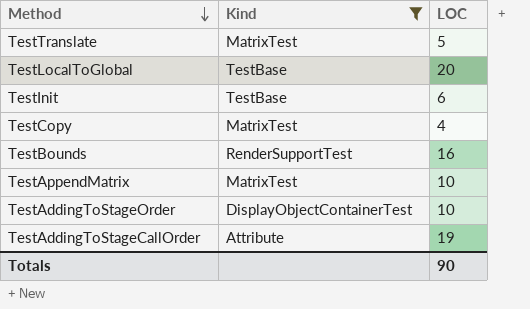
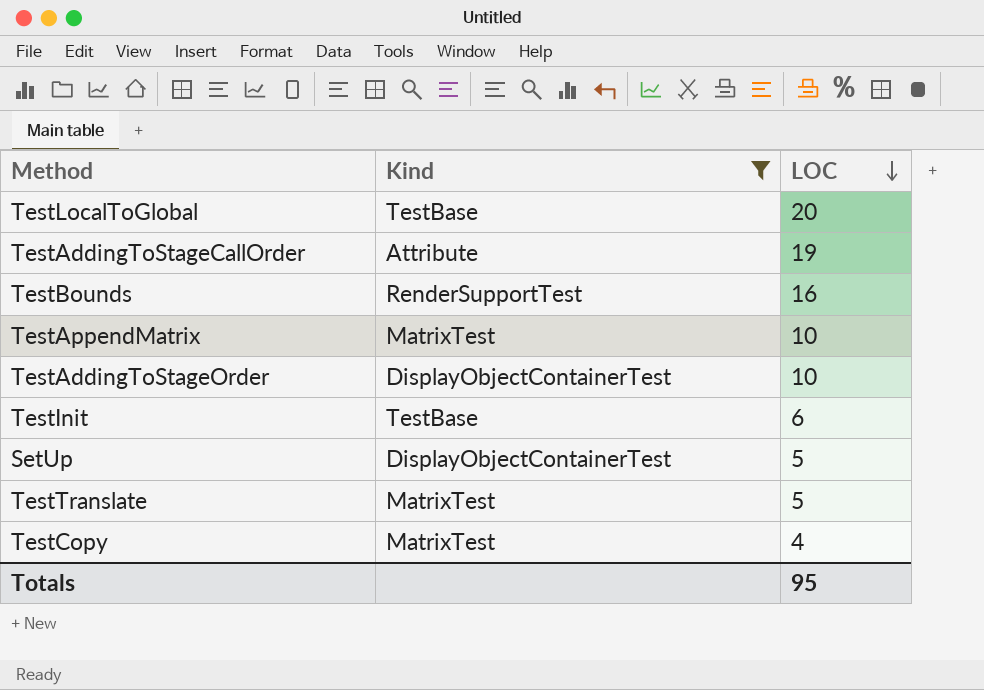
row order: Method descending -> LOC descending
row SetUp: none -> DisplayObjectContainerTest | 5
Totals | LOC: 90 -> 95

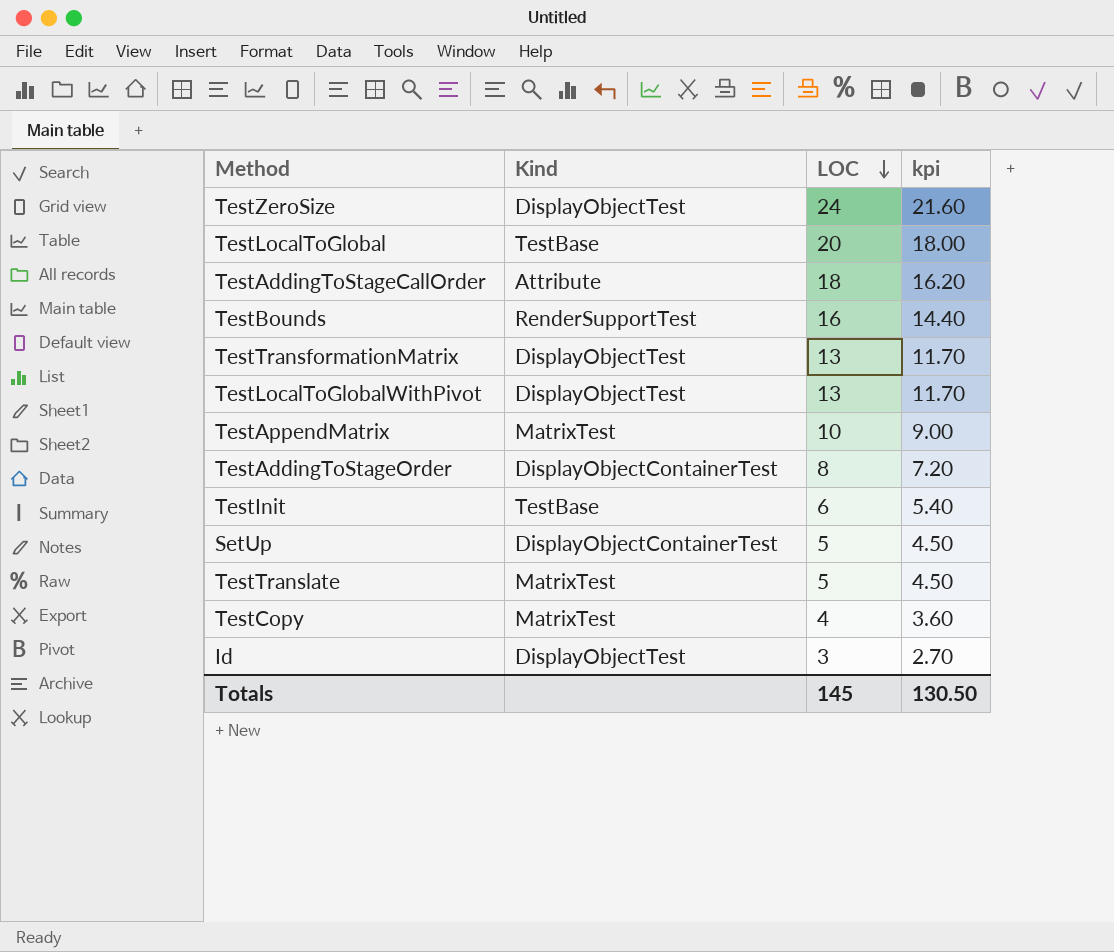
filter: Kind != DisplayObjectTest -> none
column kpi | formula: none -> [LOC] * 0.9
TestAddingToStageCallOrder | LOC: 19 -> 18
TestAddingToStageOrder | LOC: 10 -> 8
Totals | LOC: 95 -> 145

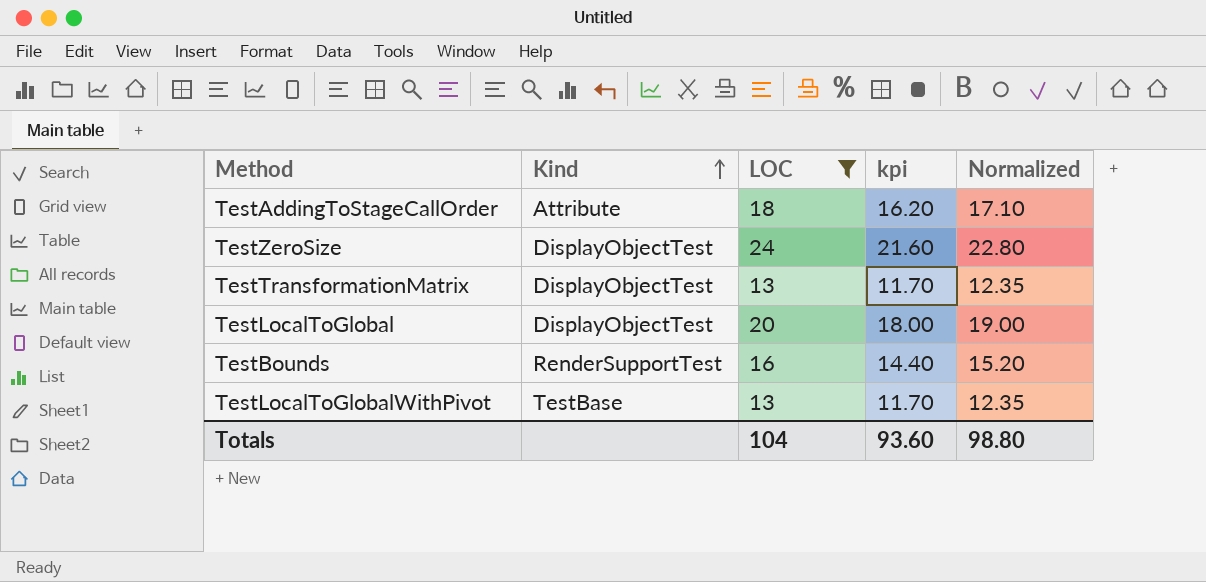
filter: none -> LOC >= 13
row order: LOC descending -> Kind ascending
column Normalized | formula: none -> [LOC] * 0.95
TestLocalToGlobal | Kind: TestBase -> DisplayObjectTest
TestLocalToGlobalWithPivot | Kind: DisplayObjectTest -> TestBase
Totals | LOC: 145 -> 104
Totals | kpi: 130.50 -> 93.60

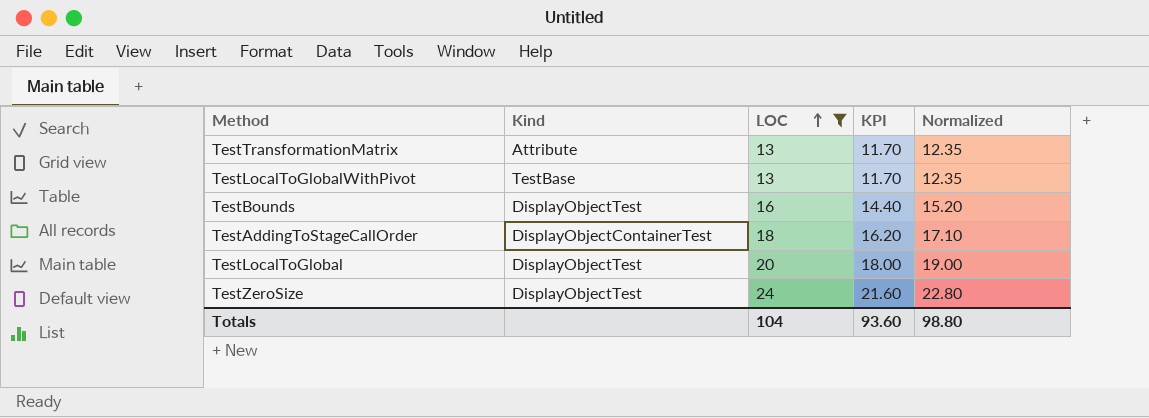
row order: Kind ascending -> LOC ascending
column name: kpi -> KPI
TestTransformationMatrix | Kind: DisplayObjectTest -> Attribute
TestBounds | Kind: RenderSupportTest -> DisplayObjectTest
TestAddingToStageCallOrder | Kind: Attribute -> DisplayObjectContainerTest

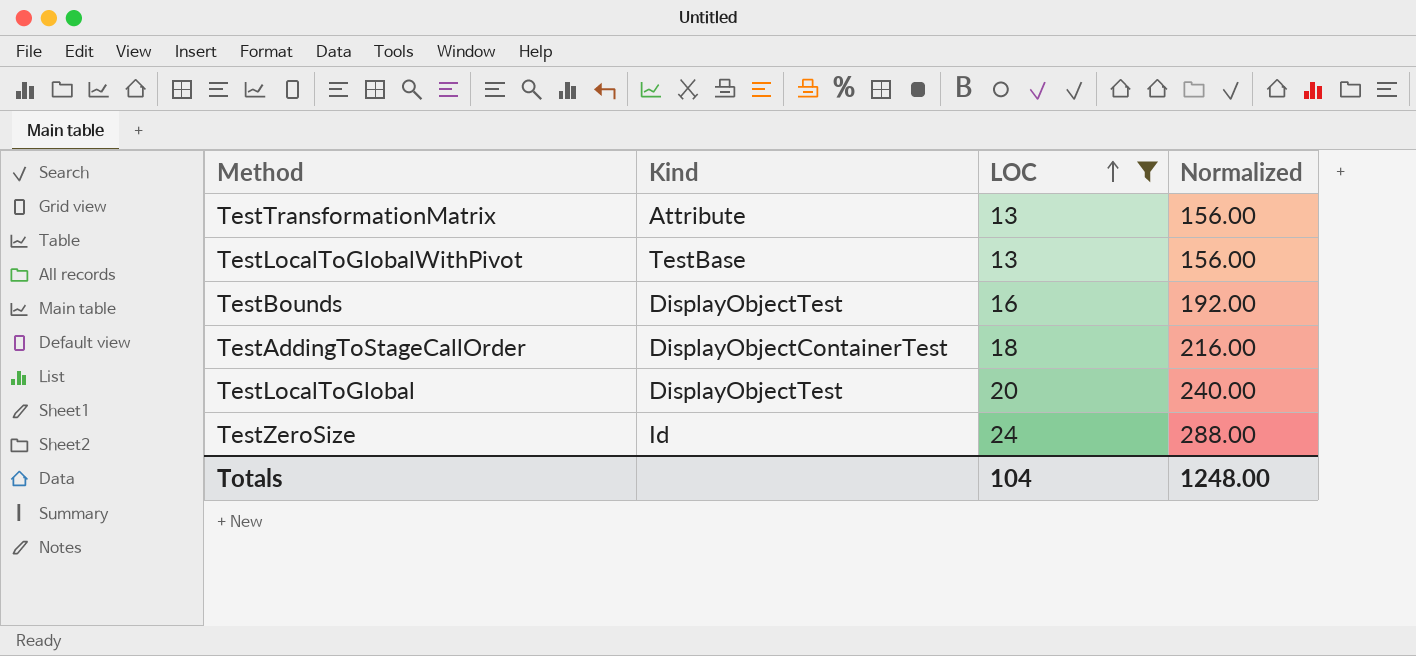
column KPI | formula: [LOC] * 0.9 -> none
column Normalized | formula: [LOC] * 0.95 -> [LOC] * 12
TestZeroSize | Kind: DisplayObjectTest -> Id
Totals | Normalized: 98.80 -> 1248.00

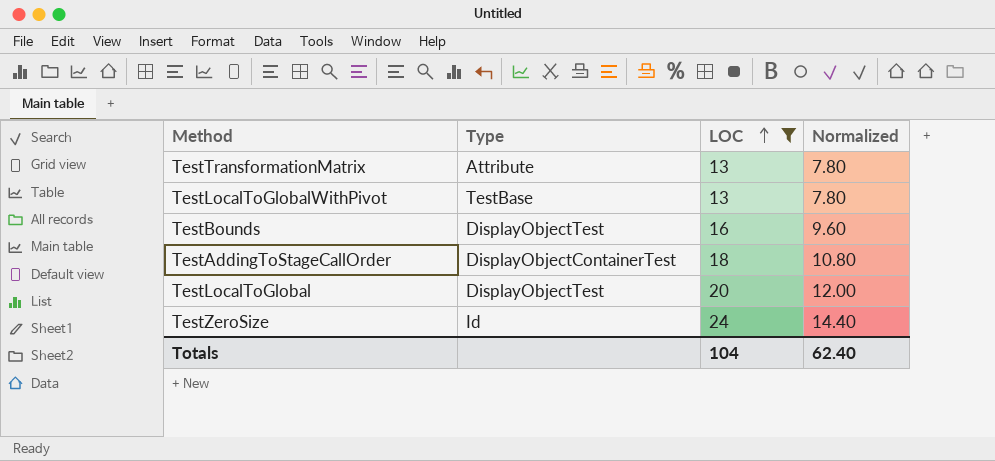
column name: Kind -> Type
column Normalized | formula: [LOC] * 12 -> [LOC] * 0.6
Totals | Normalized: 1248.00 -> 62.40

